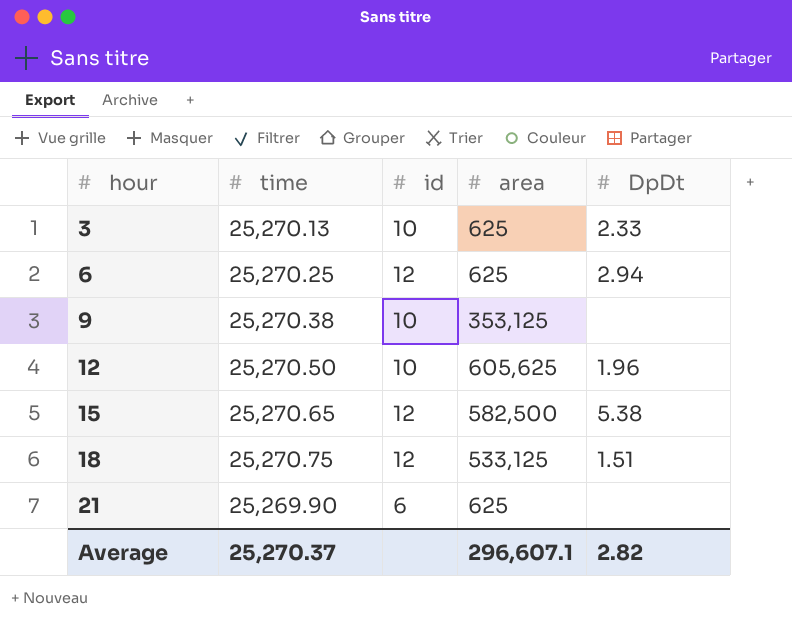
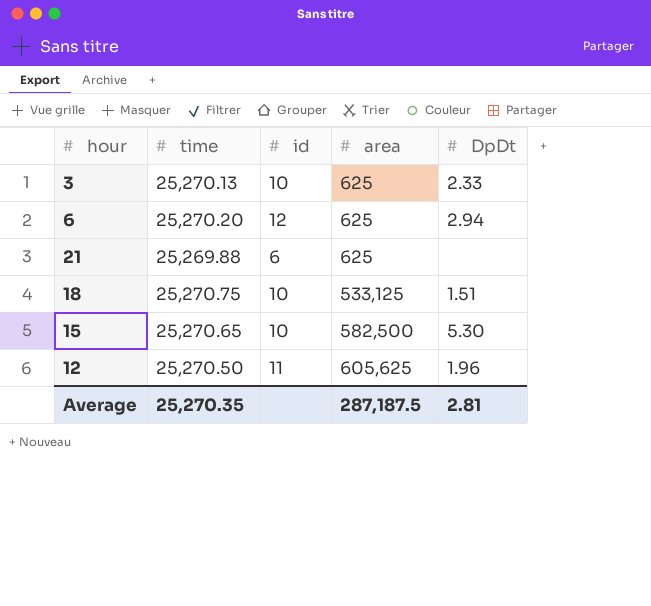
row order: hour ascending -> area ascending
row 9: 25,270.38 | 10 | 353,125 | none -> none
6 | time: 25,270.25 -> 25,270.20
21 | time: 25,269.90 -> 25,269.88
18 | id: 12 -> 10
15 | id: 12 -> 10
15 | DpDt: 5.38 -> 5.30
12 | id: 10 -> 11
Average | time: 25,270.37 -> 25,270.35
Average | area: 296,607.1 -> 287,187.5
Average | DpDt: 2.82 -> 2.81

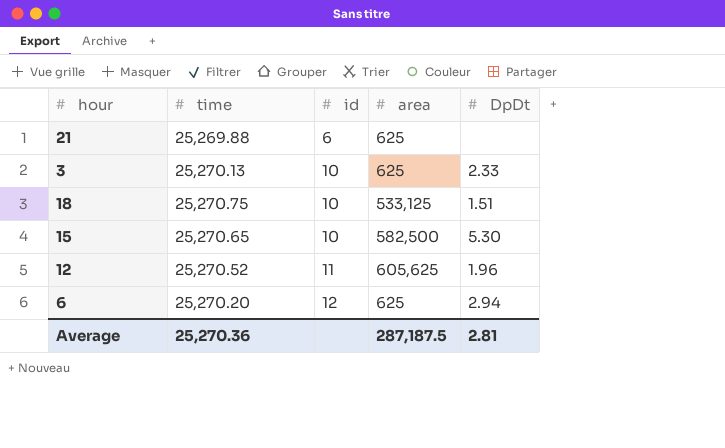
row order: area ascending -> id ascending
12 | time: 25,270.50 -> 25,270.52
Average | time: 25,270.35 -> 25,270.36

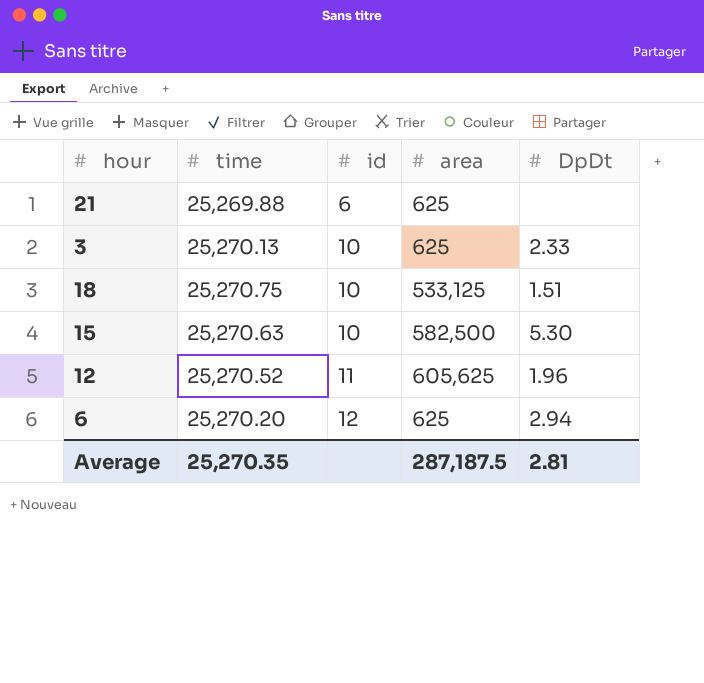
15 | time: 25,270.65 -> 25,270.63
Average | time: 25,270.36 -> 25,270.35

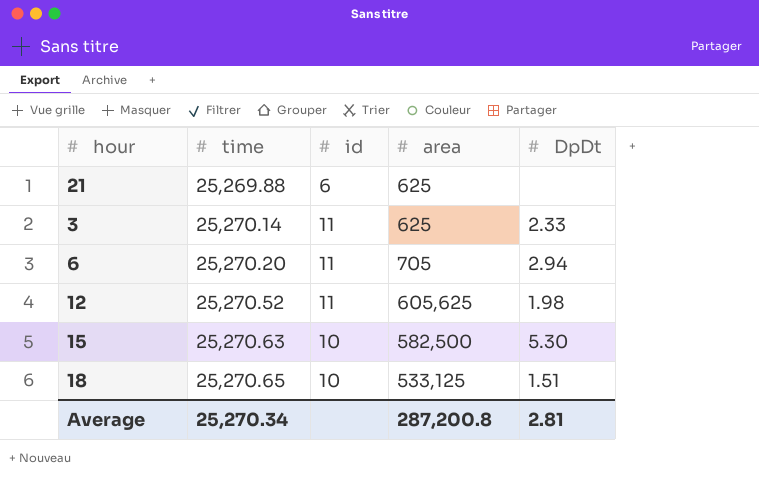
row order: id ascending -> time ascending
3 | time: 25,270.13 -> 25,270.14
3 | id: 10 -> 11
6 | id: 12 -> 11
6 | area: 625 -> 705
12 | DpDt: 1.96 -> 1.98
18 | time: 25,270.75 -> 25,270.65
Average | time: 25,270.35 -> 25,270.34
Average | area: 287,187.5 -> 287,200.8

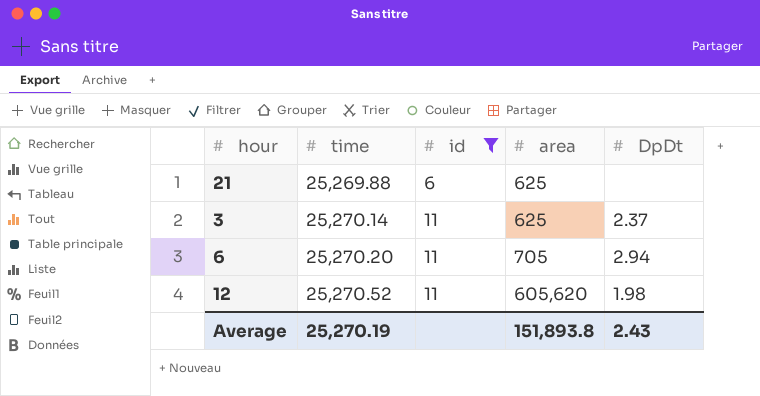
filter: none -> id != 10
3 | DpDt: 2.33 -> 2.37
12 | area: 605,625 -> 605,620
Average | time: 25,270.34 -> 25,270.19
Average | area: 287,200.8 -> 151,893.8
Average | DpDt: 2.81 -> 2.43

